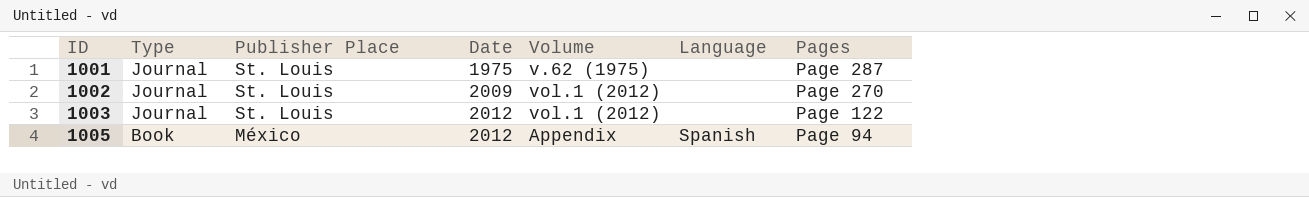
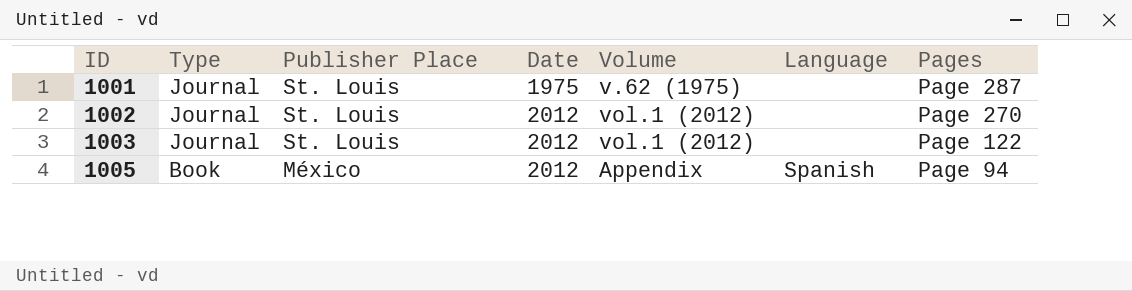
1002 | Date: 2009 -> 2012

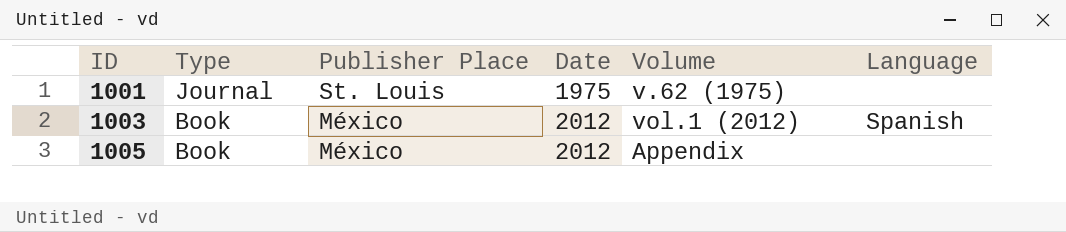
column Pages | position: 7 -> none
row 1002: Journal | St. Louis | 2012 | vol.1 (2012) | none | Page 270 -> none
1003 | Type: Journal -> Book
1003 | Publisher Place: St. Louis -> México
1003 | Language: none -> Spanish
1005 | Language: Spanish -> none

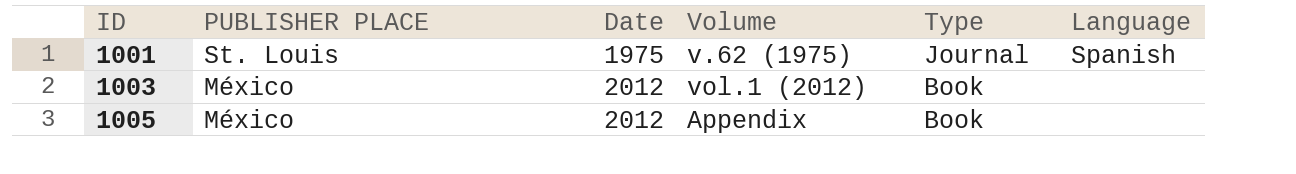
column name: Publisher Place -> PUBLISHER PLACE
column Type | position: 2 -> 5
1001 | Language: none -> Spanish
1003 | Language: Spanish -> none

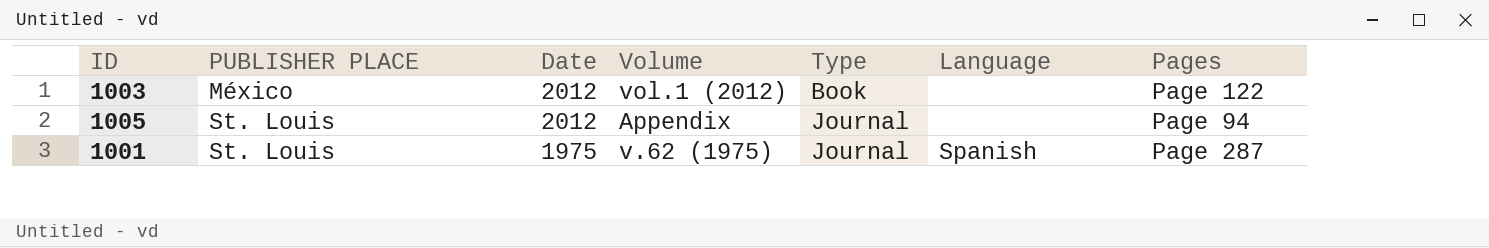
row order: ID ascending -> PUBLISHER PLACE ascending
column Pages | position: none -> 7
1005 | PUBLISHER PLACE: México -> St. Louis
1005 | Type: Book -> Journal

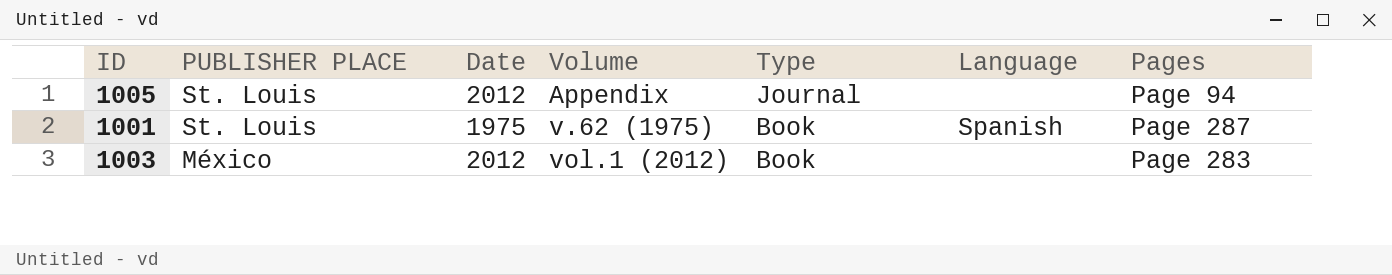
row order: PUBLISHER PLACE ascending -> PUBLISHER PLACE descending
1001 | Type: Journal -> Book
1003 | Pages: Page 122 -> Page 283

